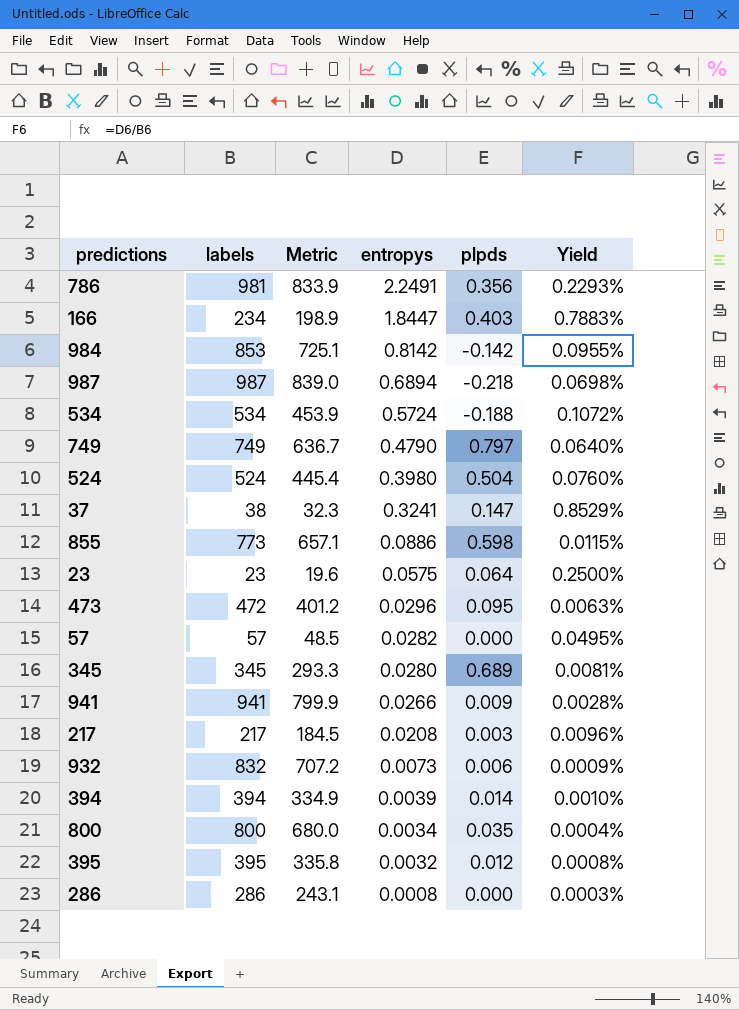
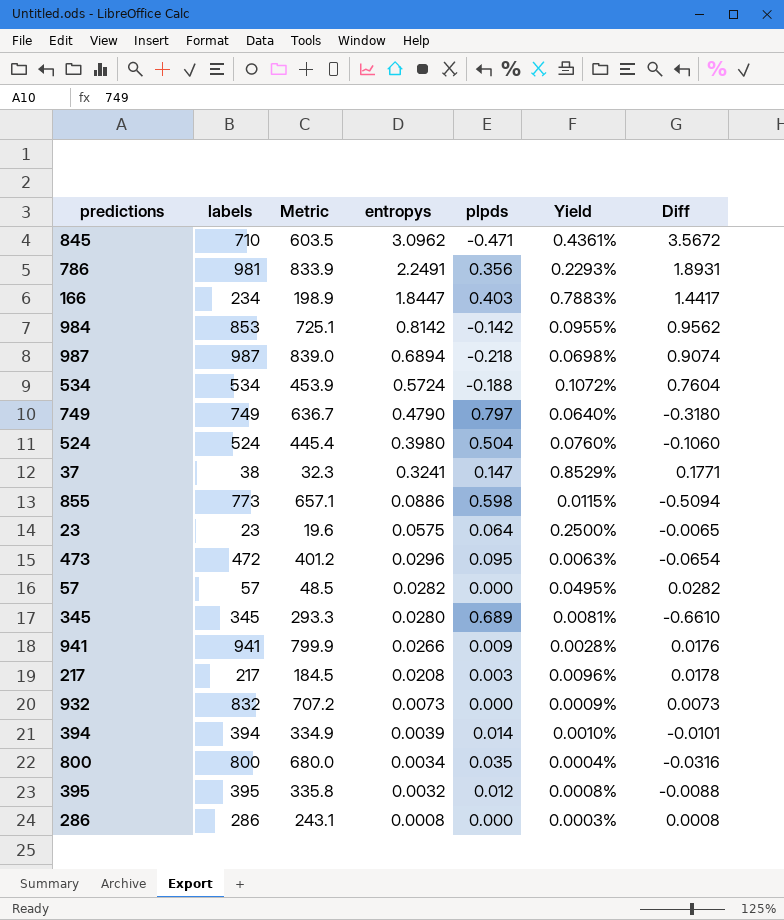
column Diff | formula: none -> [entropys] - [plpds]
row 845: none -> 710 | 603.5 | 3.0962 | -0.471 | 0.4361% | 3.5672
932 | plpds: 0.006 -> 0.000

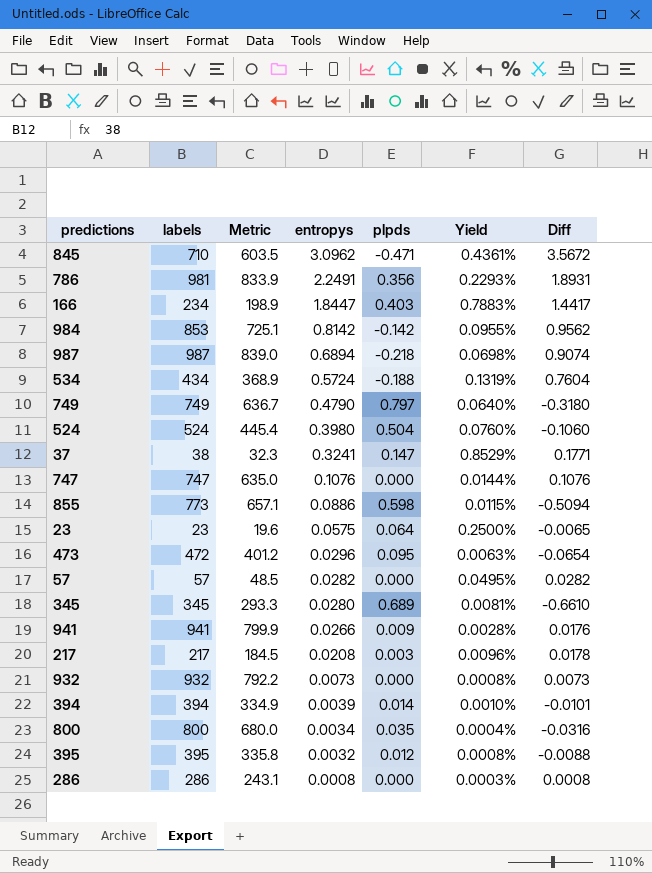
534 | labels: 534 -> 434
534 | Metric: 453.9 -> 368.9
534 | Yield: 0.1072% -> 0.1319%
row 747: none -> 747 | 635.0 | 0.1076 | 0.000 | 0.0144% | 0.1076
932 | labels: 832 -> 932
932 | Metric: 707.2 -> 792.2
932 | Yield: 0.0009% -> 0.0008%

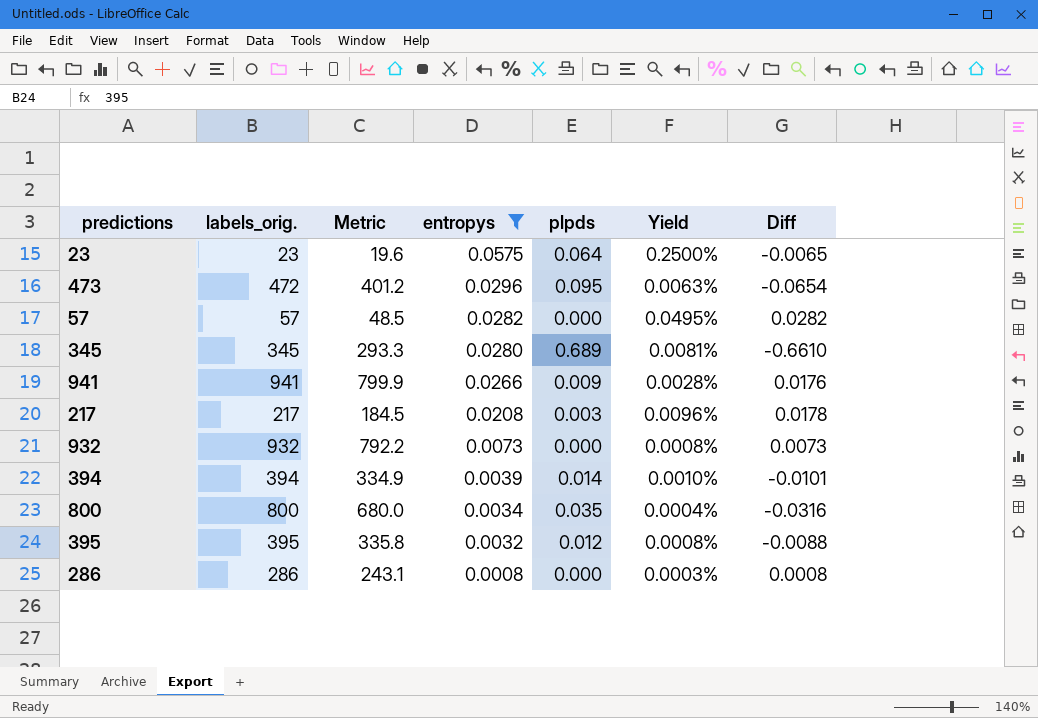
filter: none -> entropys <= 0.0575
column name: labels -> labels_orig.

